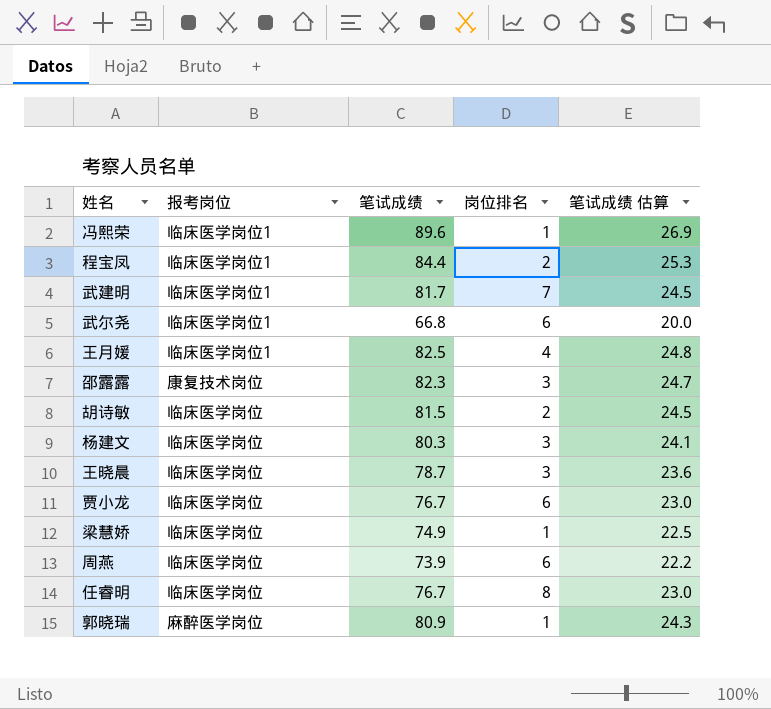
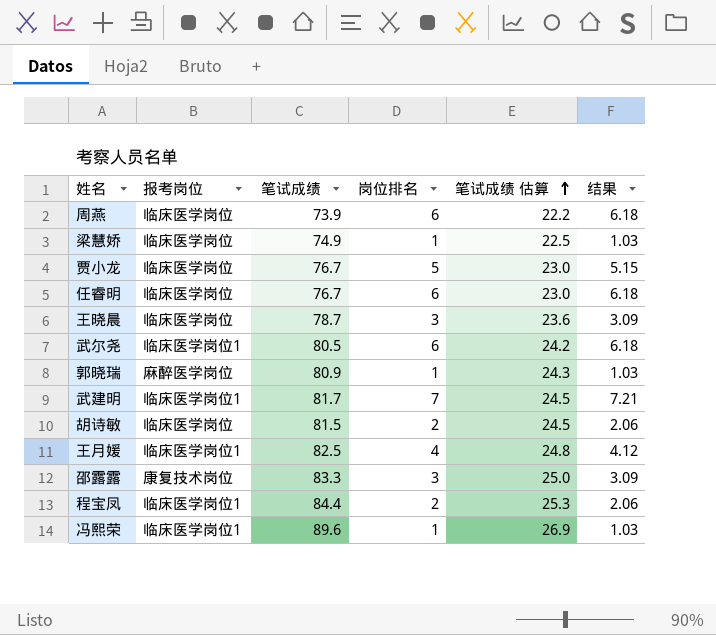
row order: none -> 笔试成绩 估算 ascending
column 结果 | formula: none -> [岗位排名] * 1.03
row 杨建文: 临床医学岗位 | 80.3 | 3 | 24.1 -> none
贾小龙 | 岗位排名: 6 -> 5
任睿明 | 岗位排名: 8 -> 6
武尔尧 | 笔试成绩: 66.8 -> 80.5
武尔尧 | 笔试成绩 估算: 20.0 -> 24.2
邵露露 | 笔试成绩: 82.3 -> 83.3
邵露露 | 笔试成绩 估算: 24.7 -> 25.0

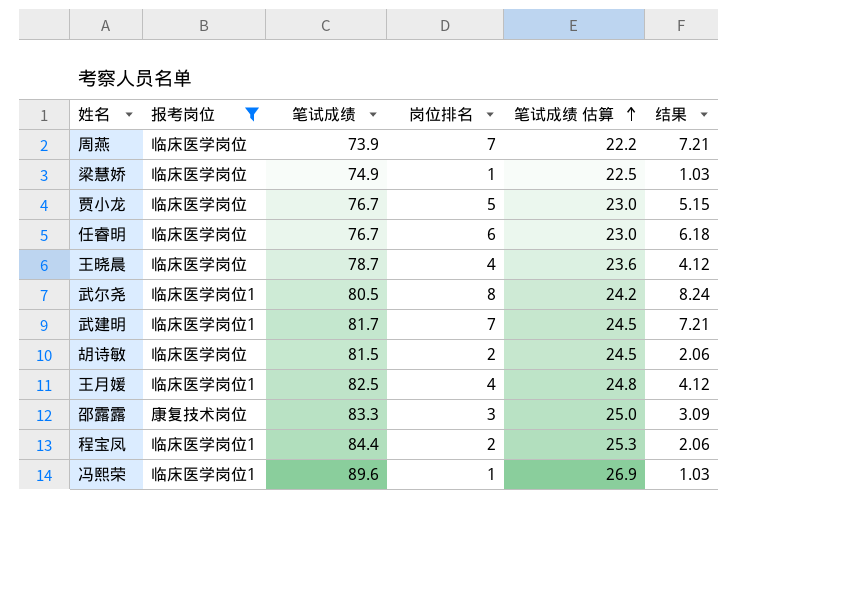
filter: none -> 报考岗位 != 麻醉医学岗位
周燕 | 岗位排名: 6 -> 7
周燕 | 结果: 6.18 -> 7.21
王晓晨 | 岗位排名: 3 -> 4
王晓晨 | 结果: 3.09 -> 4.12
武尔尧 | 岗位排名: 6 -> 8
武尔尧 | 结果: 6.18 -> 8.24

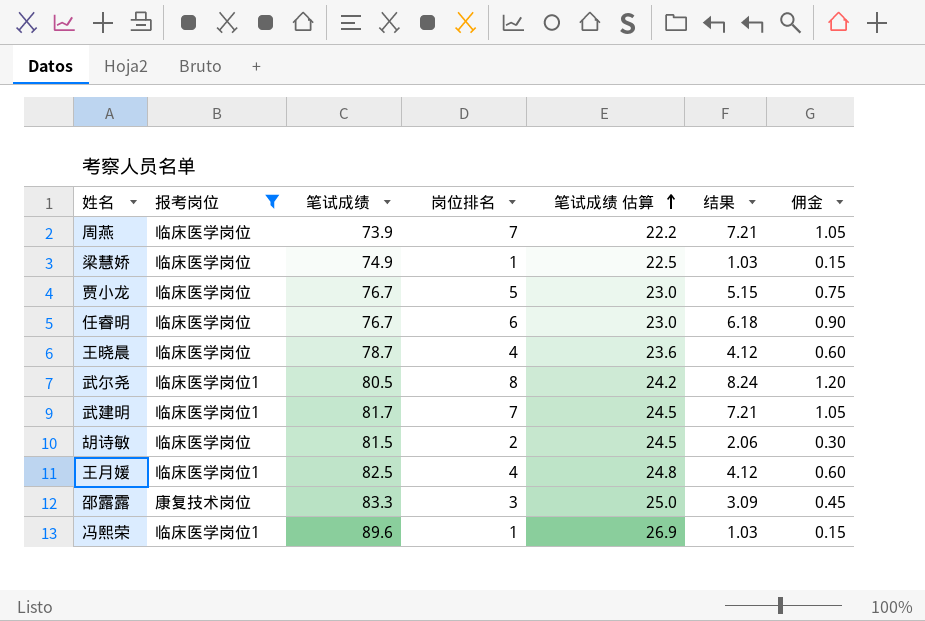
column 佣金 | formula: none -> [岗位排名] * 0.15
row 程宝凤: 临床医学岗位1 | 84.4 | 2 | 25.3 | 2.06 -> none

